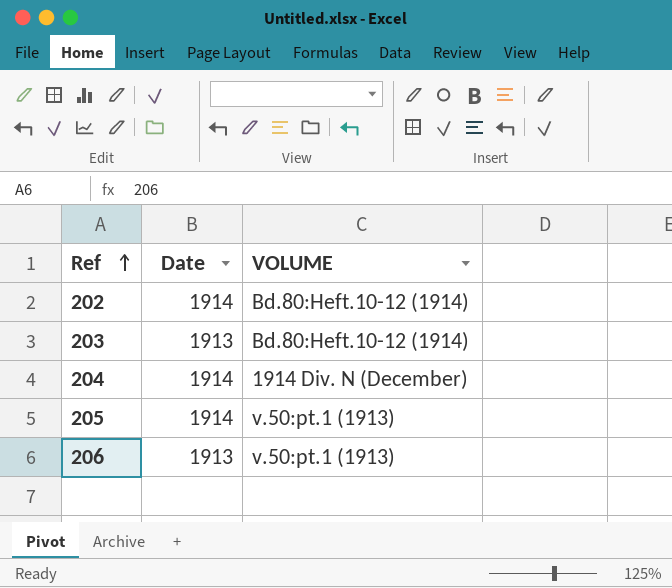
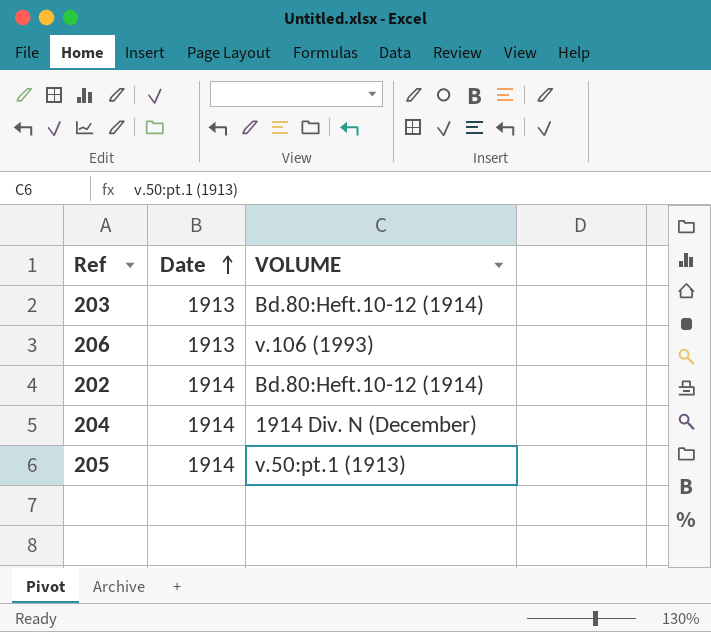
row order: Ref ascending -> Date ascending
206 | VOLUME: v.50:pt.1 (1913) -> v.106 (1993)

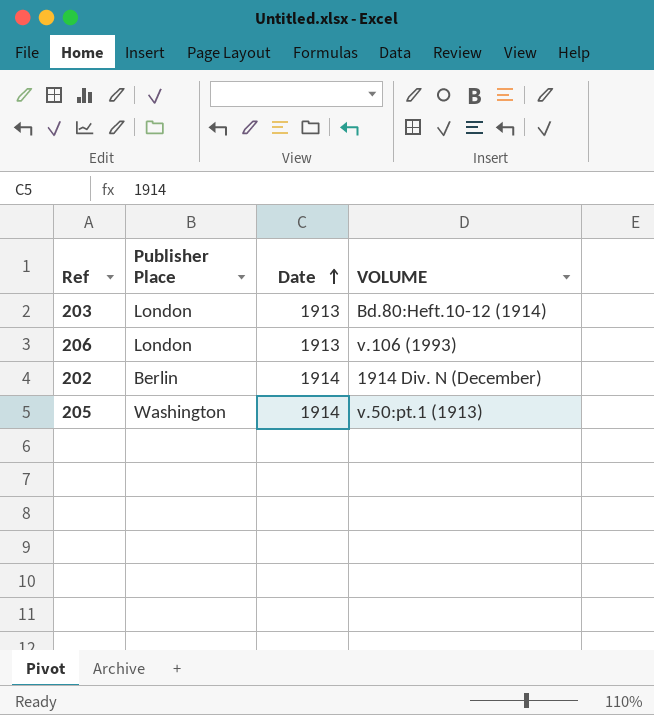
column Publisher Place | position: none -> 2
row 204: 1914 | 1914 Div. N (December) -> none
202 | VOLUME: Bd.80:Heft.10-12 (1914) -> 1914 Div. N (December)

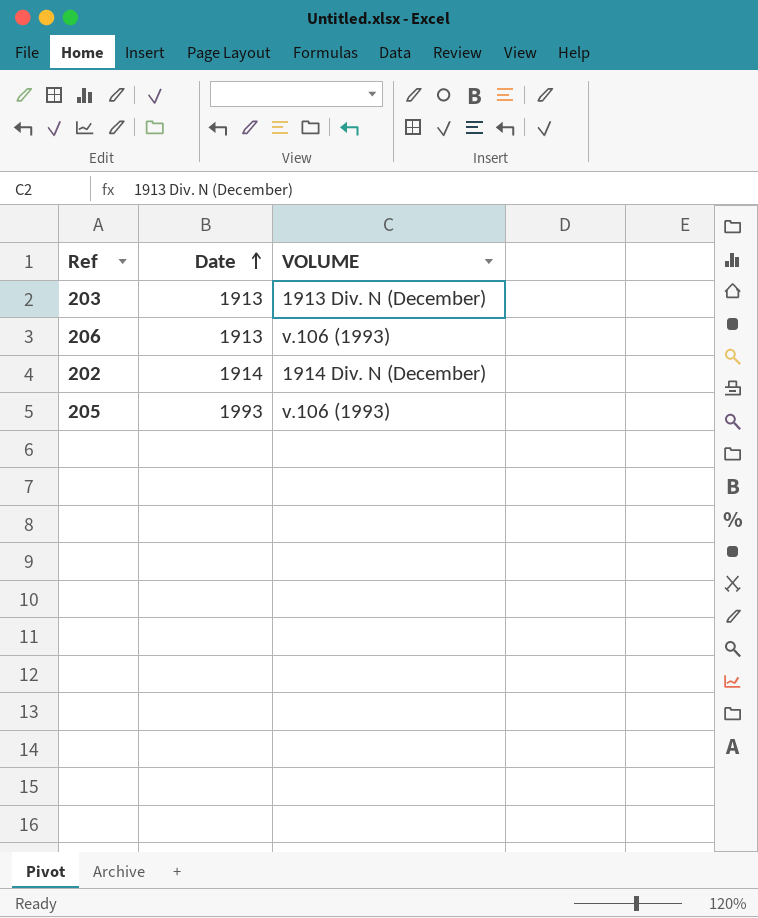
column Publisher Place | position: 2 -> none
203 | VOLUME: Bd.80:Heft.10-12 (1914) -> 1913 Div. N (December)
205 | Date: 1914 -> 1993
205 | VOLUME: v.50:pt.1 (1913) -> v.106 (1993)

